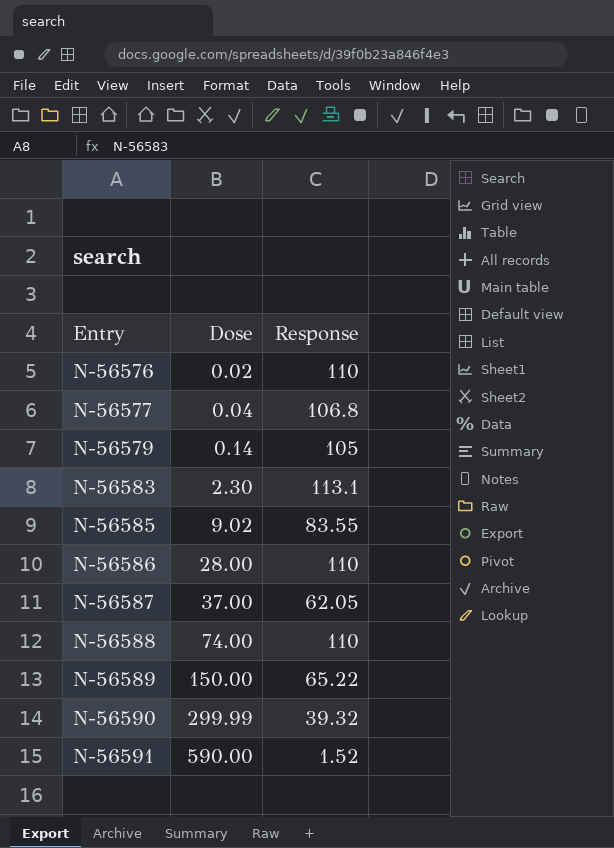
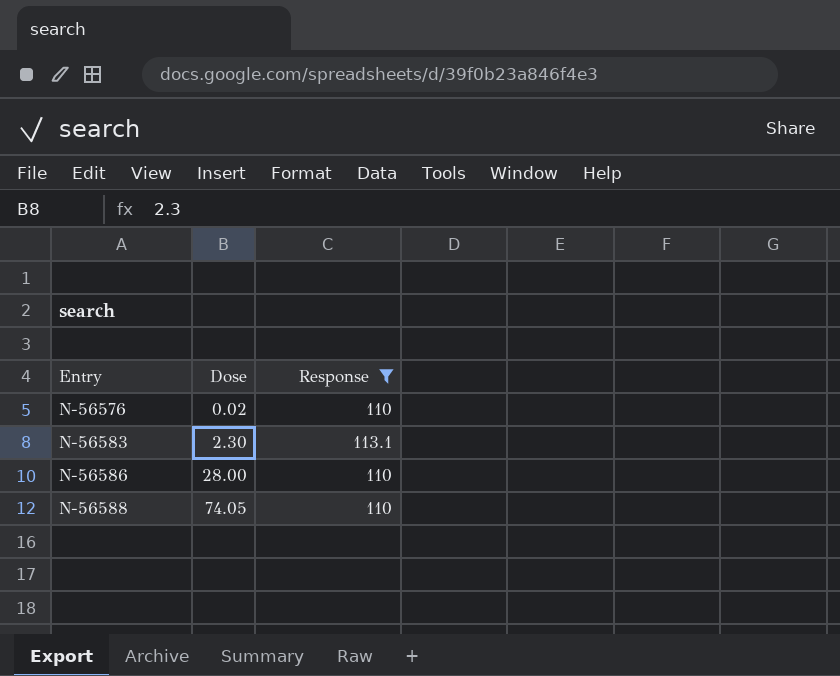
filter: none -> Response >= 110
N-56588 | Dose: 74.00 -> 74.05

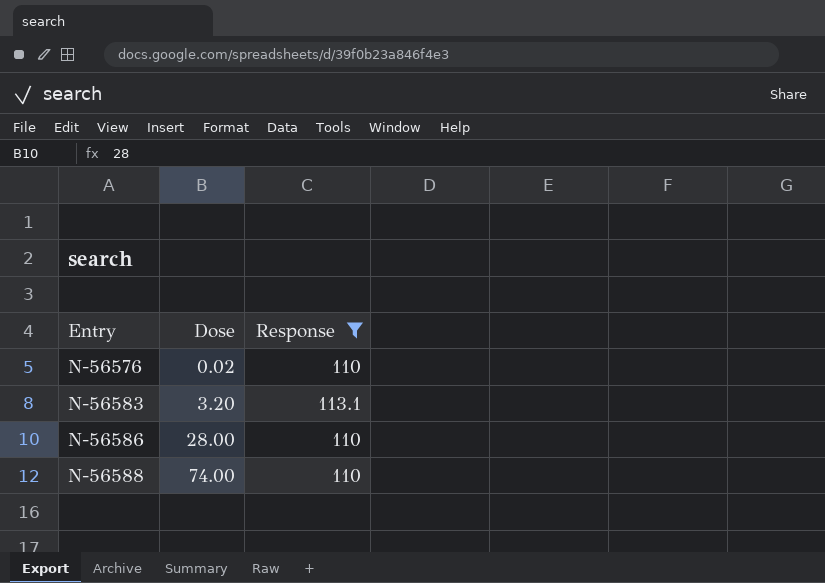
N-56583 | Dose: 2.30 -> 3.20
N-56588 | Dose: 74.05 -> 74.00

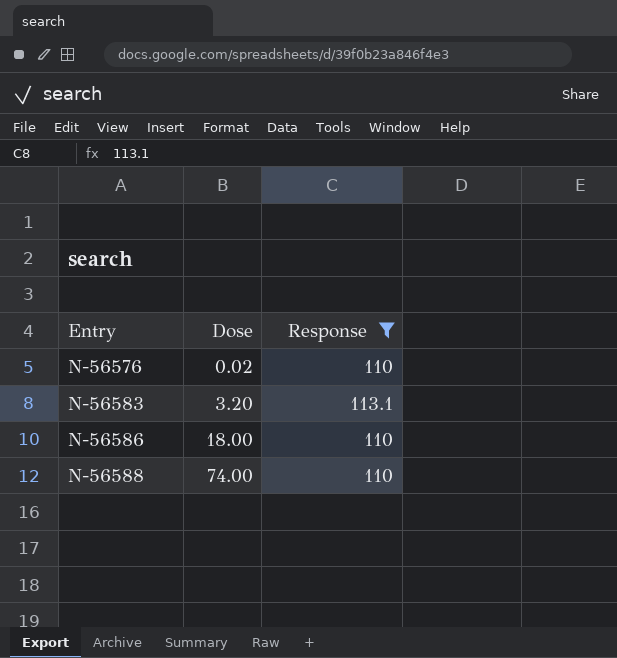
N-56586 | Dose: 28.00 -> 18.00

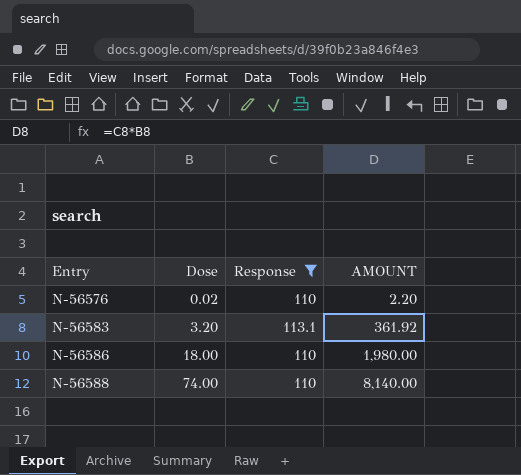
column AMOUNT | formula: none -> [Dose] * [Response]

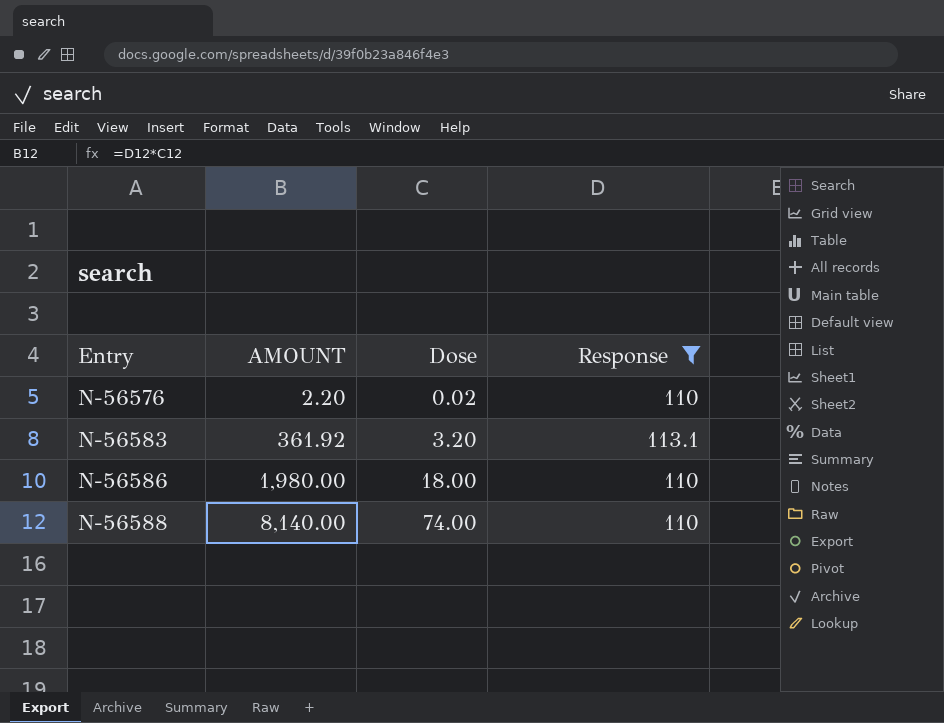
column AMOUNT | position: 4 -> 2

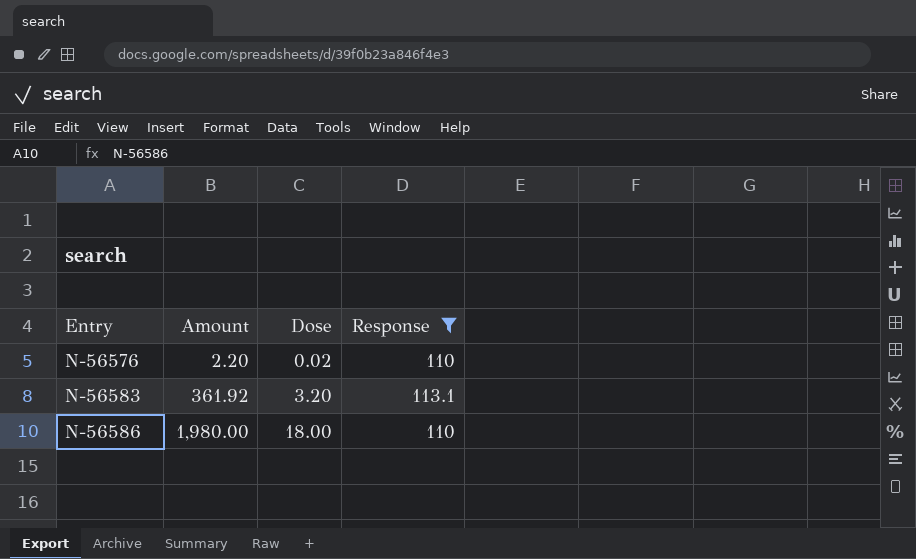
column name: AMOUNT -> Amount
row N-56588: 8,140.00 | 74.00 | 110 -> none

